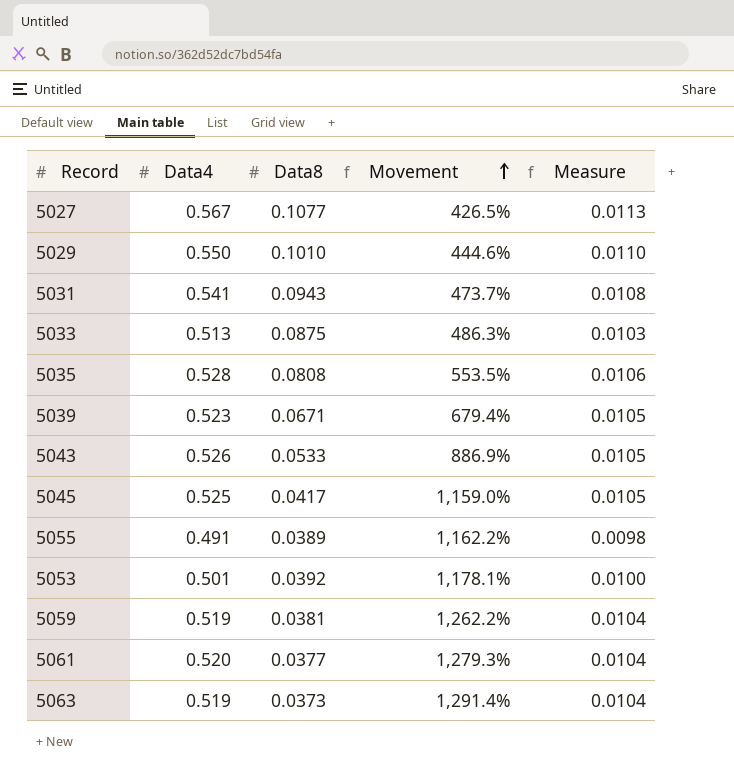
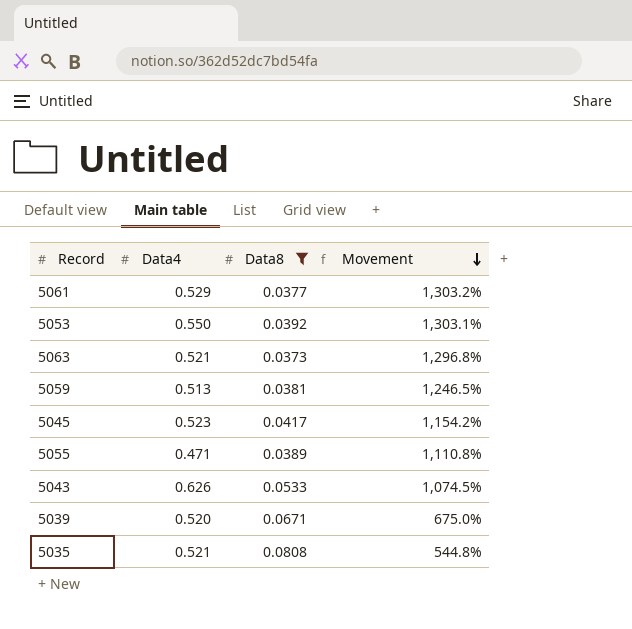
filter: none -> Data8 <= 0.0808
row order: Movement ascending -> Movement descending
column Measure | formula: [Data4] * 0.02 -> none
5061 | Data4: 0.520 -> 0.529
5061 | Movement: 1,279.3% -> 1,303.2%
5053 | Data4: 0.501 -> 0.550
5053 | Movement: 1,178.1% -> 1,303.1%
5063 | Data4: 0.519 -> 0.521
5063 | Movement: 1,291.4% -> 1,296.8%
5059 | Data4: 0.519 -> 0.513
5059 | Movement: 1,262.2% -> 1,246.5%
5045 | Data4: 0.525 -> 0.523
5045 | Movement: 1,159.0% -> 1,154.2%
5055 | Data4: 0.491 -> 0.471
5055 | Movement: 1,162.2% -> 1,110.8%
5043 | Data4: 0.526 -> 0.626
5043 | Movement: 886.9% -> 1,074.5%
5039 | Data4: 0.523 -> 0.520
5039 | Movement: 679.4% -> 675.0%
5035 | Data4: 0.528 -> 0.521
5035 | Movement: 553.5% -> 544.8%

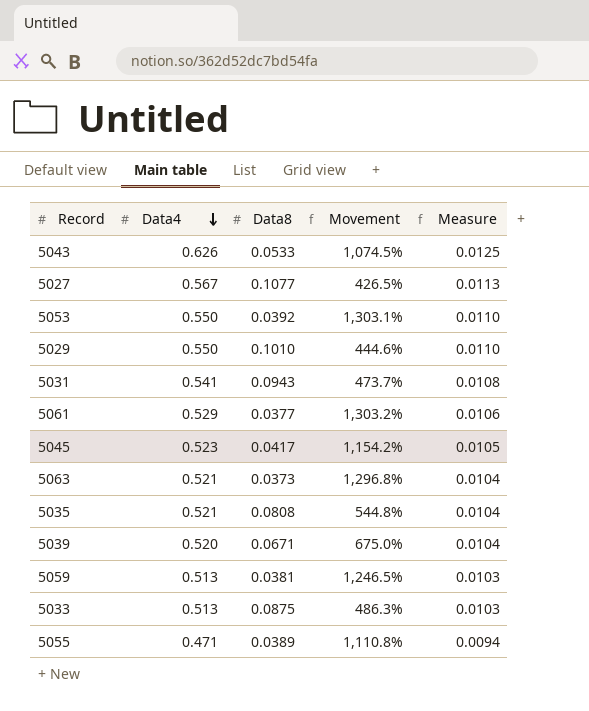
filter: Data8 <= 0.0808 -> none
row order: Movement descending -> Data4 descending
column Measure | formula: none -> [Data4] * 0.02

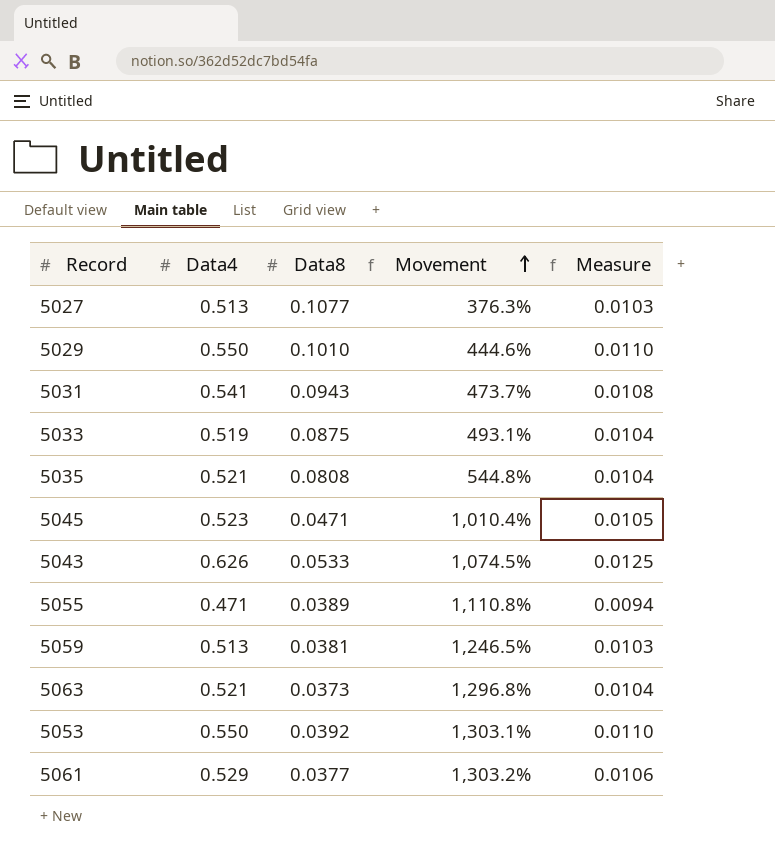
row order: Data4 descending -> Movement ascending
row 5039: 0.520 | 0.0671 | 675.0% | 0.0104 -> none
5027 | Data4: 0.567 -> 0.513
5027 | Movement: 426.5% -> 376.3%
5027 | Measure: 0.0113 -> 0.0103
5033 | Data4: 0.513 -> 0.519
5033 | Movement: 486.3% -> 493.1%
5033 | Measure: 0.0103 -> 0.0104
5045 | Data8: 0.0417 -> 0.0471
5045 | Movement: 1,154.2% -> 1,010.4%

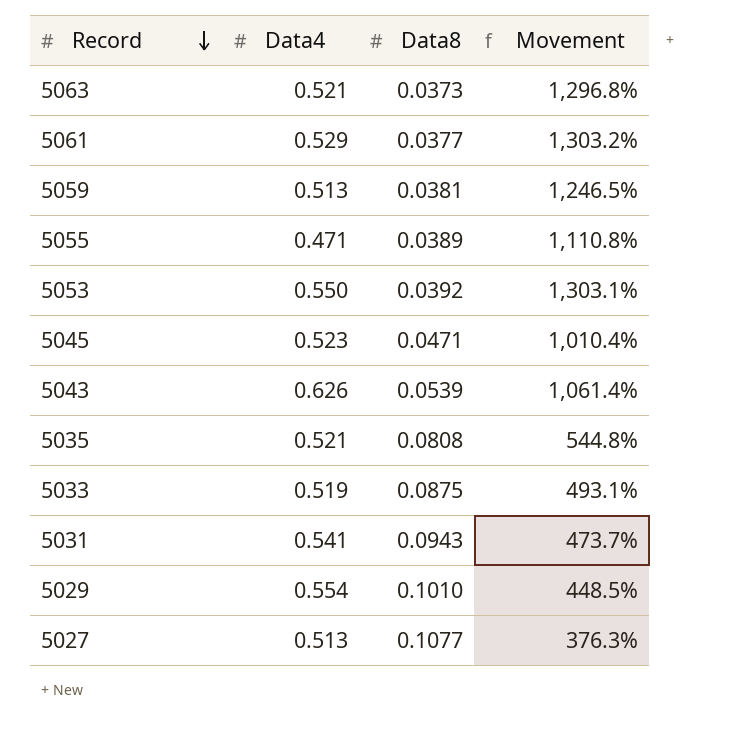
row order: Movement ascending -> Record descending
column Measure | formula: [Data4] * 0.02 -> none
5043 | Data8: 0.0533 -> 0.0539
5043 | Movement: 1,074.5% -> 1,061.4%
5029 | Data4: 0.550 -> 0.554
5029 | Movement: 444.6% -> 448.5%

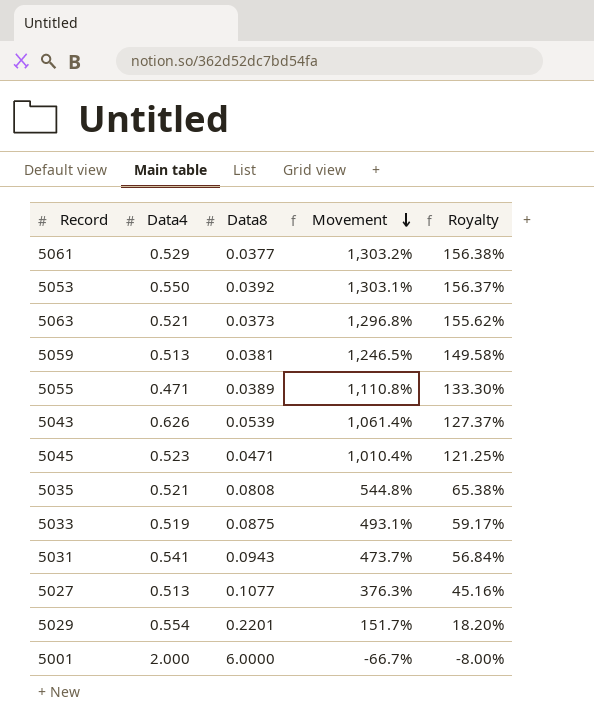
row order: Record descending -> Movement descending
column Royalty | formula: none -> [Movement] * 0.12
5029 | Data8: 0.1010 -> 0.2201
5029 | Movement: 448.5% -> 151.7%
row 5001: none -> 2.000 | 6.0000 | -66.7% | -8.00%

